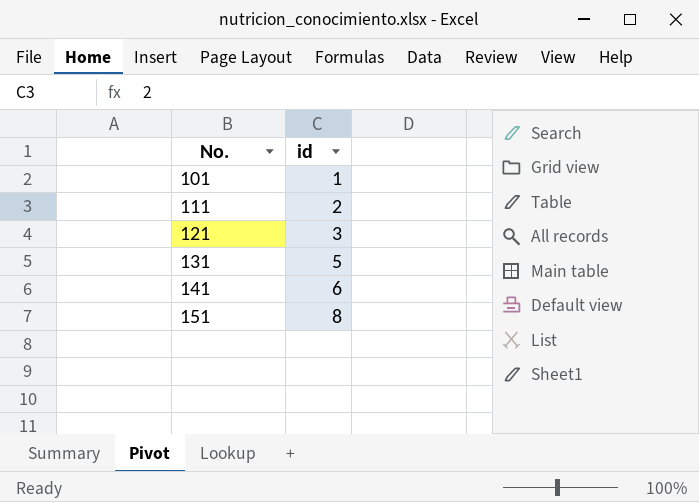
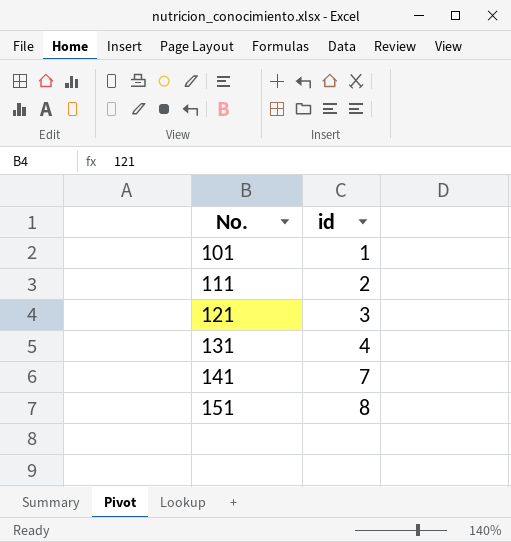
131 | id: 5 -> 4
141 | id: 6 -> 7

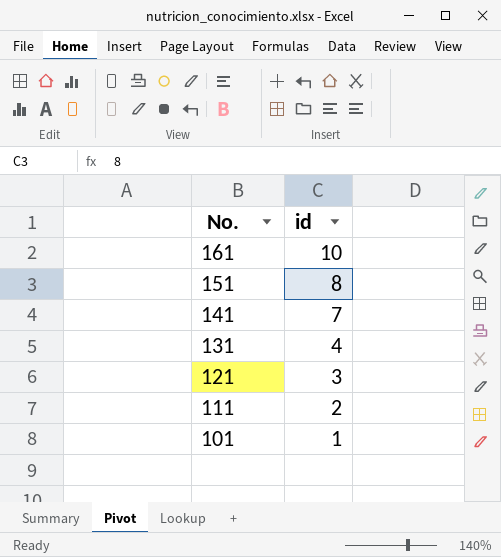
row order: No. ascending -> No. descending
row 161: none -> 10

